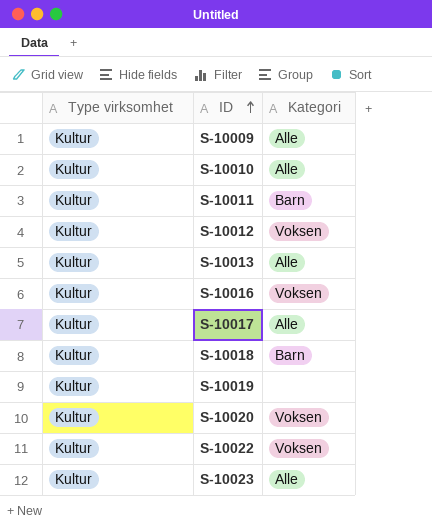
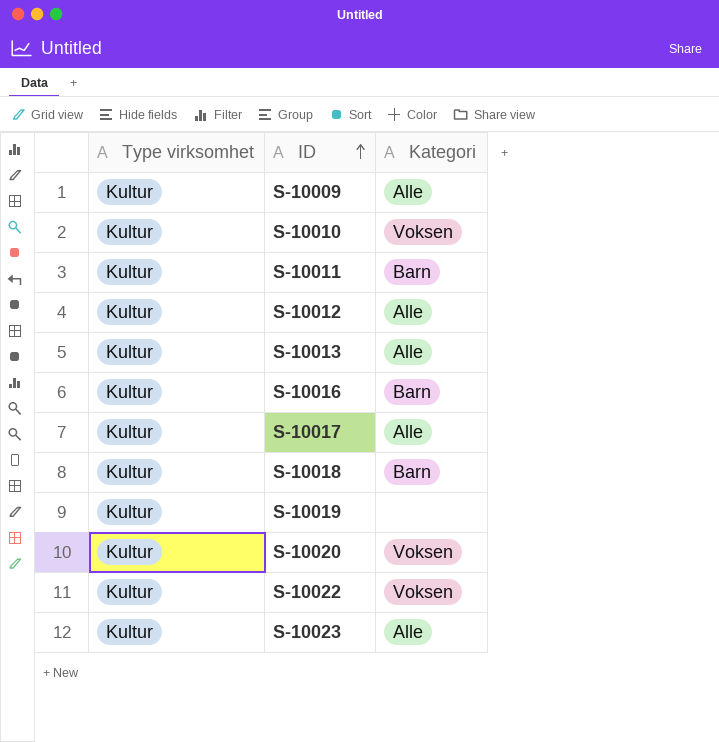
S-10010 | Kategori: Alle -> Voksen
S-10012 | Kategori: Voksen -> Alle
S-10016 | Kategori: Voksen -> Barn

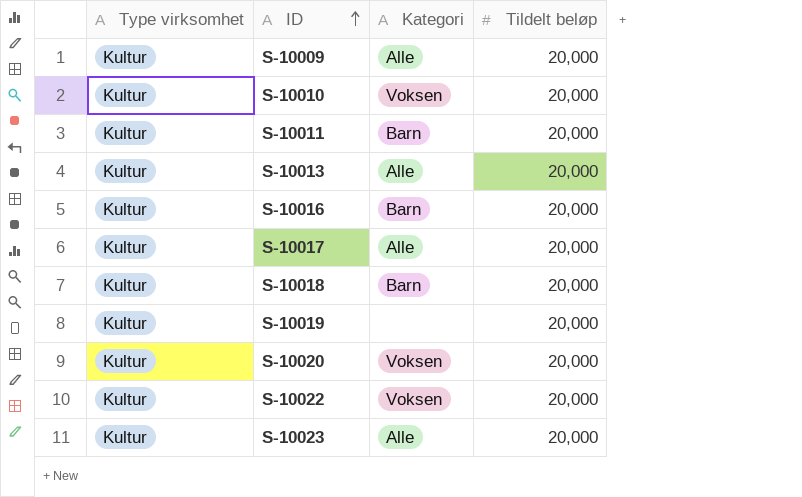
column Tildelt beløp | position: none -> 4
row S-10012: Kultur | Alle -> none

